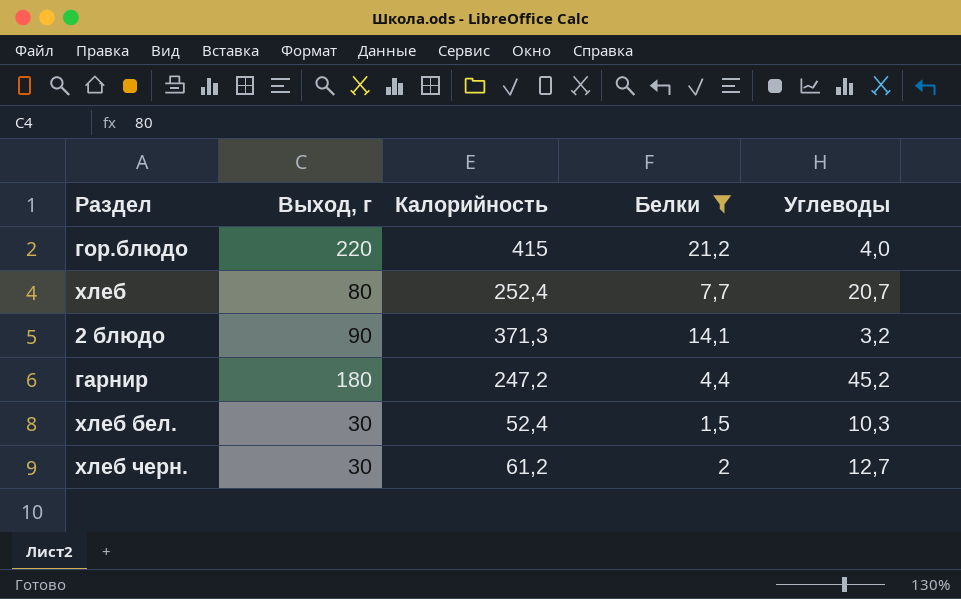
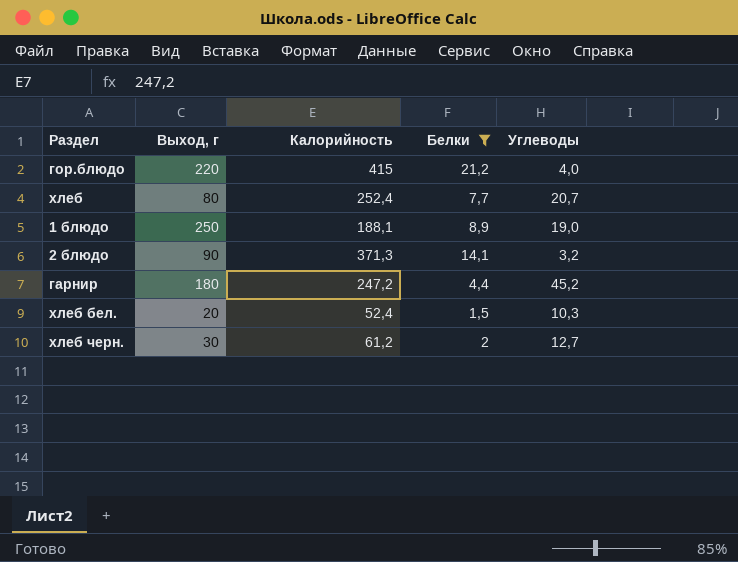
row 1 блюдо: none -> 250 | 188,1 | 8,9 | 19,0
хлеб бел. | Выход, г: 30 -> 20

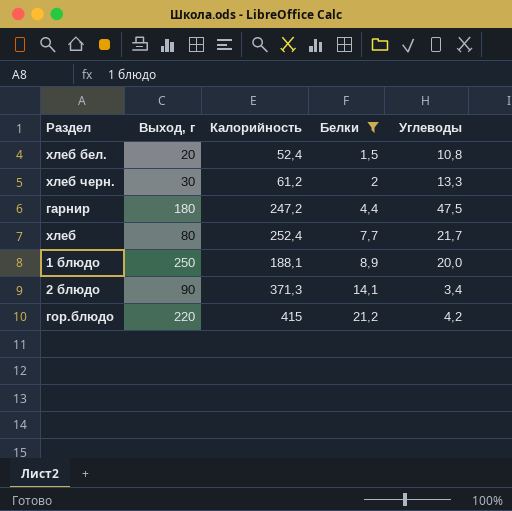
row order: none -> Белки ascending
хлеб бел. | Углеводы: 10,3 -> 10,8
хлеб черн. | Углеводы: 12,7 -> 13,3
гарнир | Углеводы: 45,2 -> 47,5
хлеб | Углеводы: 20,7 -> 21,7
1 блюдо | Углеводы: 19,0 -> 20,0
2 блюдо | Углеводы: 3,2 -> 3,4
гор.блюдо | Углеводы: 4,0 -> 4,2

